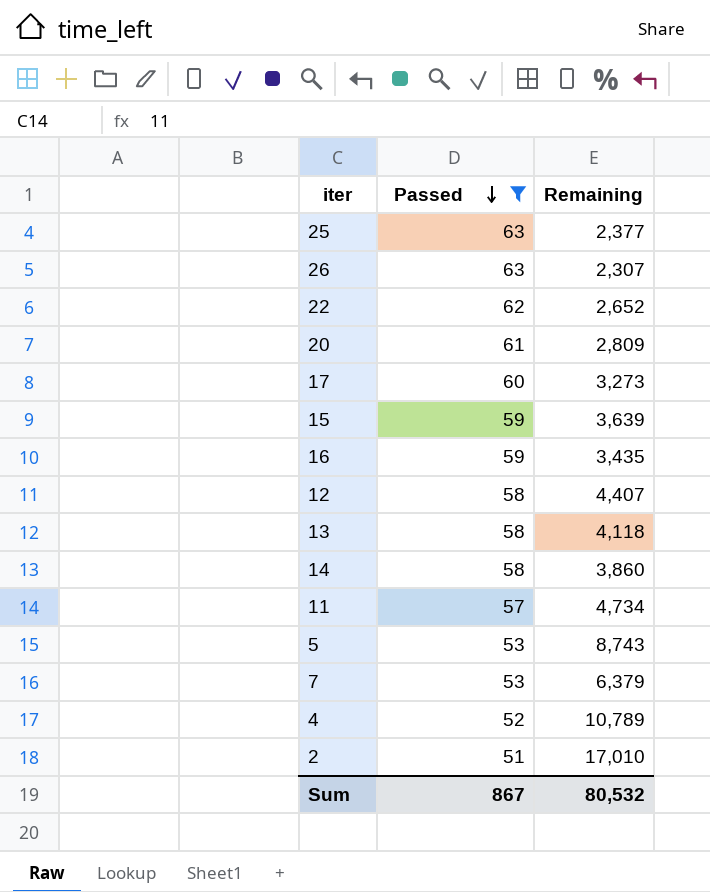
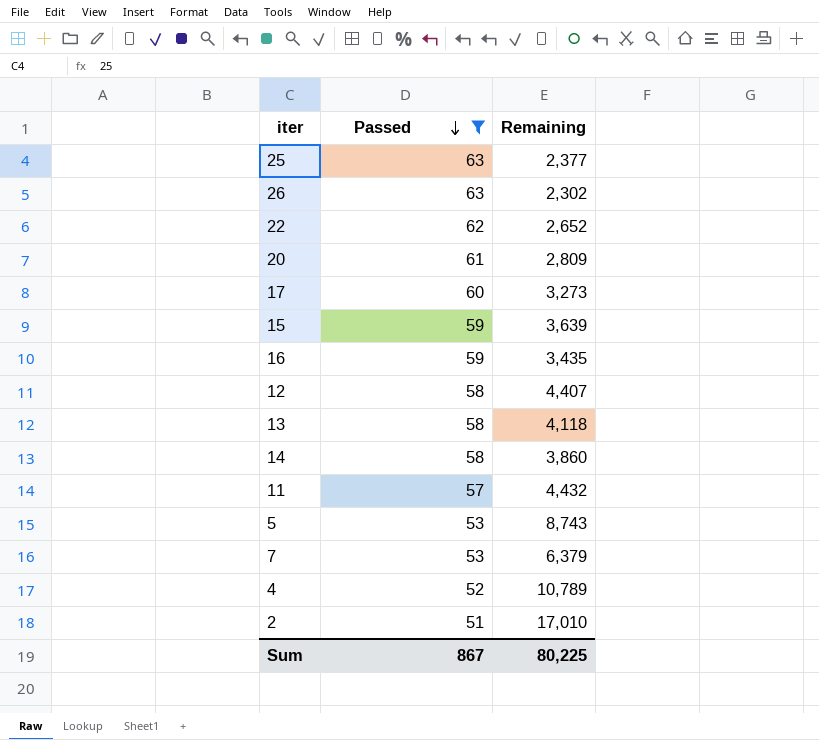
26 | Remaining: 2,307 -> 2,302
11 | Remaining: 4,734 -> 4,432
Sum | Remaining: 80,532 -> 80,225

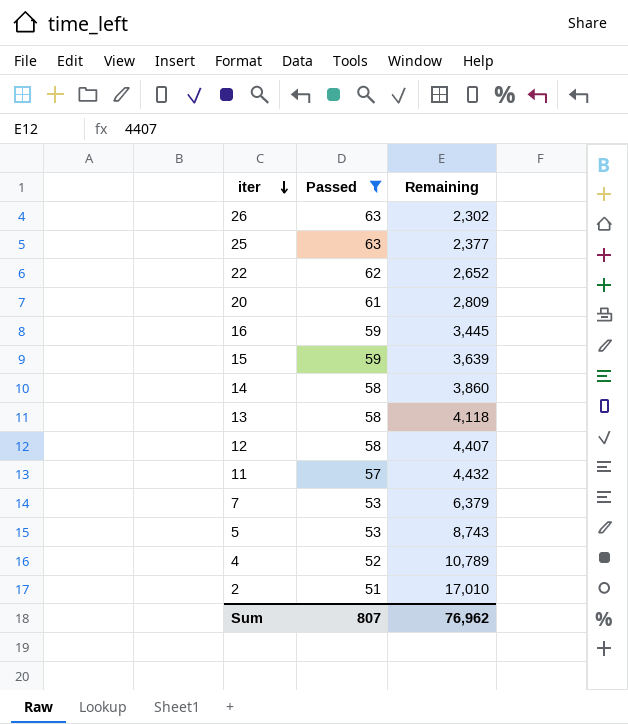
row order: Passed descending -> iter descending
row 17: 60 | 3,273 -> none
16 | Remaining: 3,435 -> 3,445
Sum | Passed: 867 -> 807
Sum | Remaining: 80,225 -> 76,962

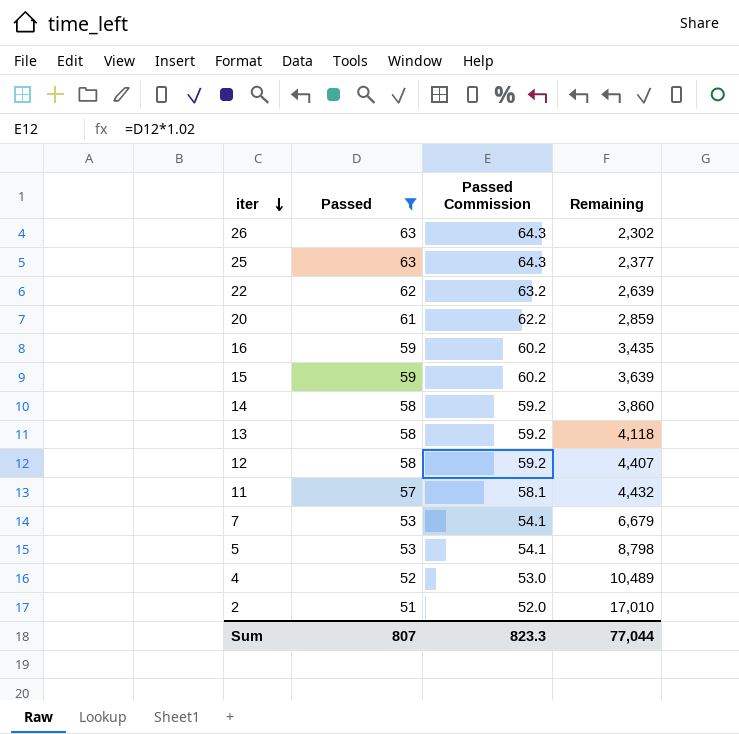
column Passed Commission | formula: none -> [Passed] * 1.02
22 | Remaining: 2,652 -> 2,639
20 | Remaining: 2,809 -> 2,859
16 | Remaining: 3,445 -> 3,435
7 | Remaining: 6,379 -> 6,679
5 | Remaining: 8,743 -> 8,798
4 | Remaining: 10,789 -> 10,489
Sum | Remaining: 76,962 -> 77,044

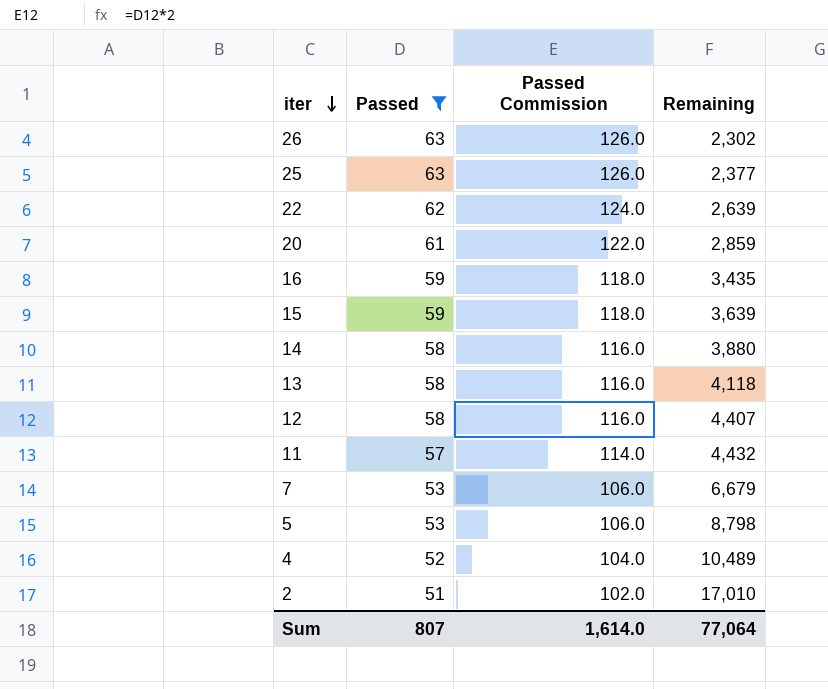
column Passed Commission | formula: [Passed] * 1.02 -> [Passed] * 2
14 | Remaining: 3,860 -> 3,880
Sum | Passed Commission: 823.3 -> 1,614.0
Sum | Remaining: 77,044 -> 77,064

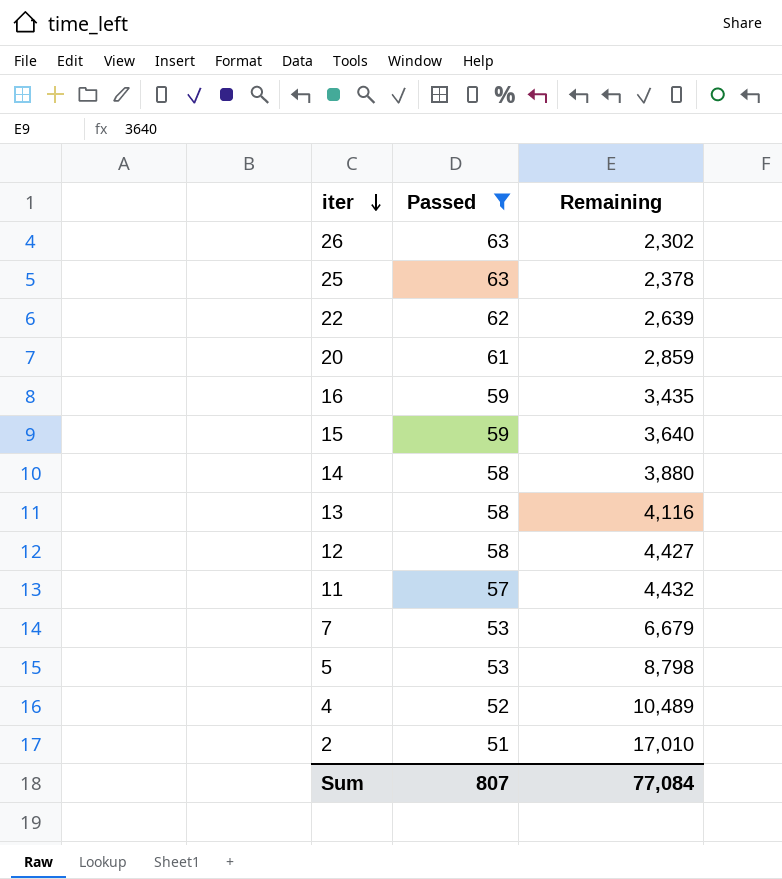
column Passed Commission | formula: [Passed] * 2 -> none
25 | Remaining: 2,377 -> 2,378
15 | Remaining: 3,639 -> 3,640
13 | Remaining: 4,118 -> 4,116
12 | Remaining: 4,407 -> 4,427
Sum | Remaining: 77,064 -> 77,084

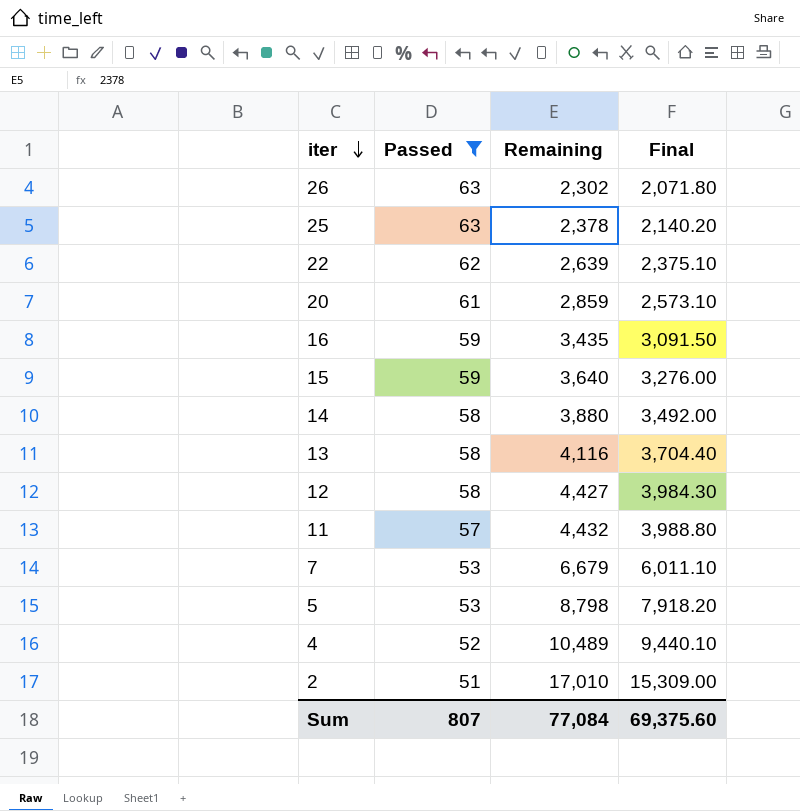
column Final | formula: none -> [Remaining] * 0.9

